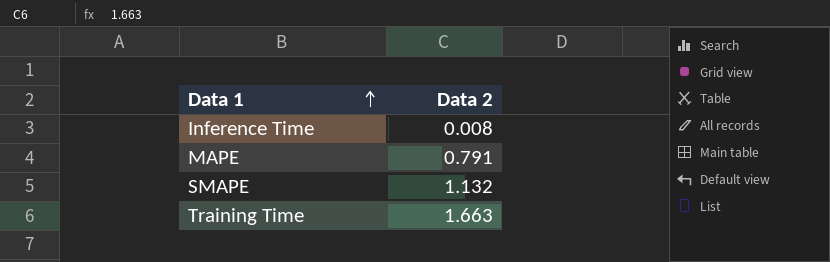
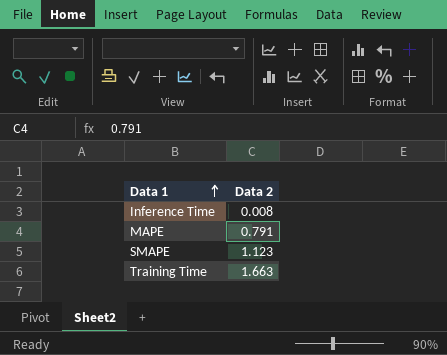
SMAPE | Data 2: 1.132 -> 1.123

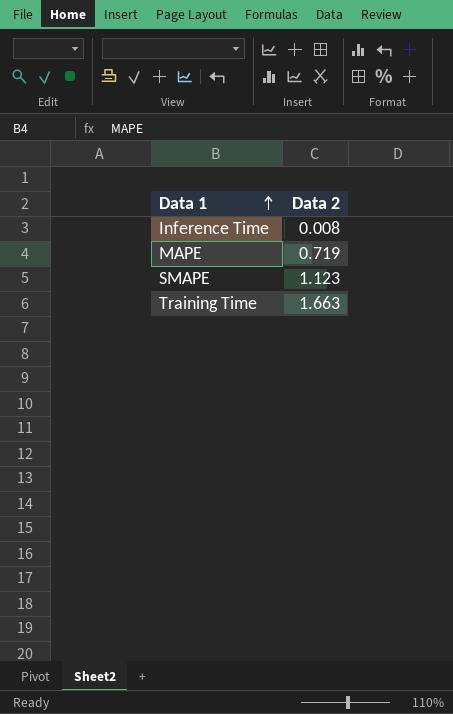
MAPE | Data 2: 0.791 -> 0.719

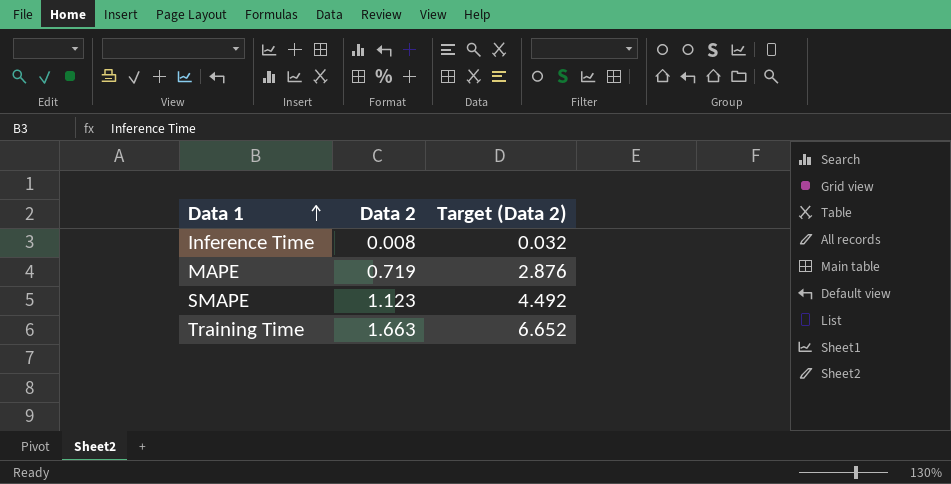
column Target (Data 2) | formula: none -> [Data 2] * 4

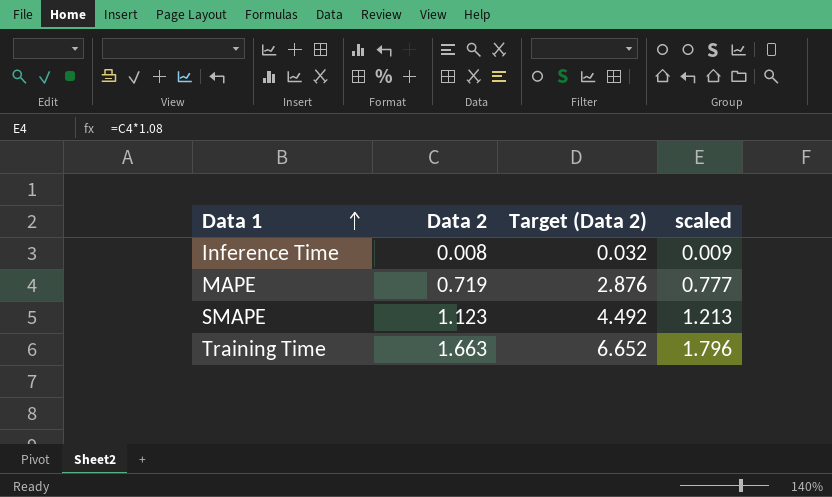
column scaled | formula: none -> [Data 2] * 1.08

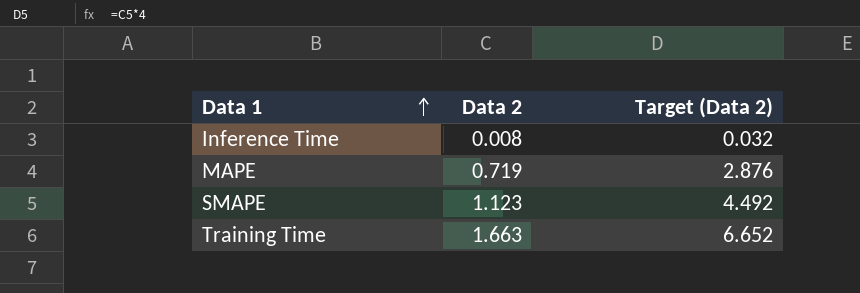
column scaled | formula: [Data 2] * 1.08 -> none

